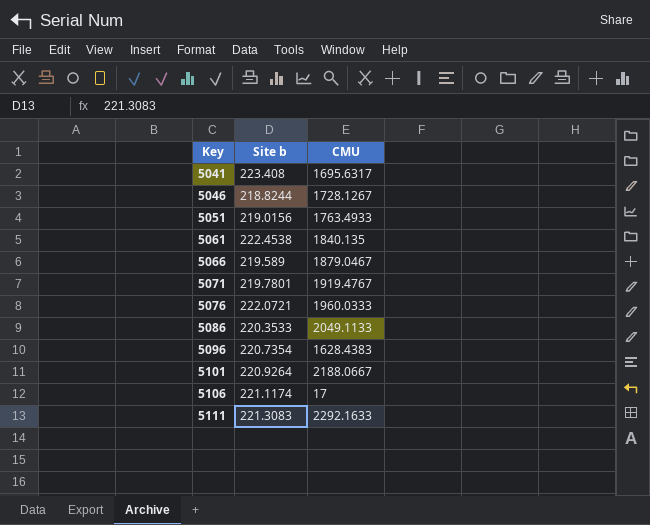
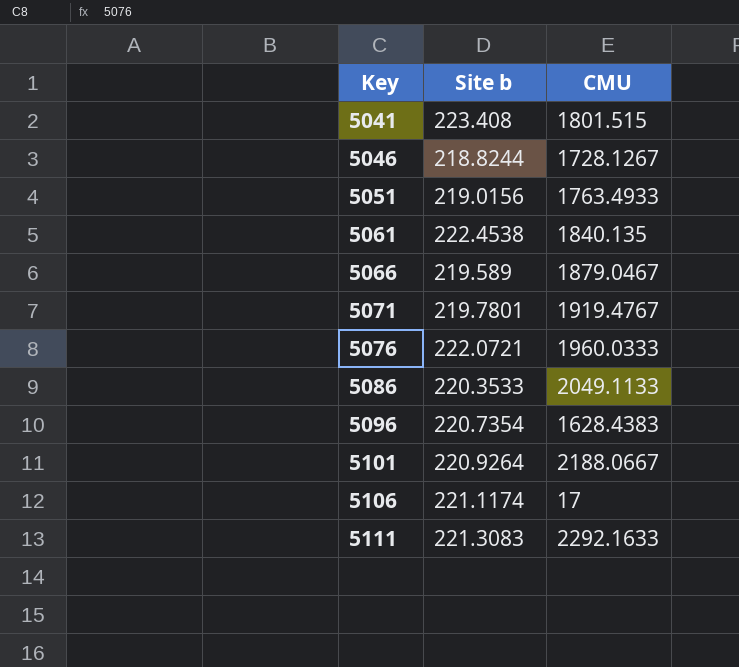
5041 | CMU: 1695.6317 -> 1801.515

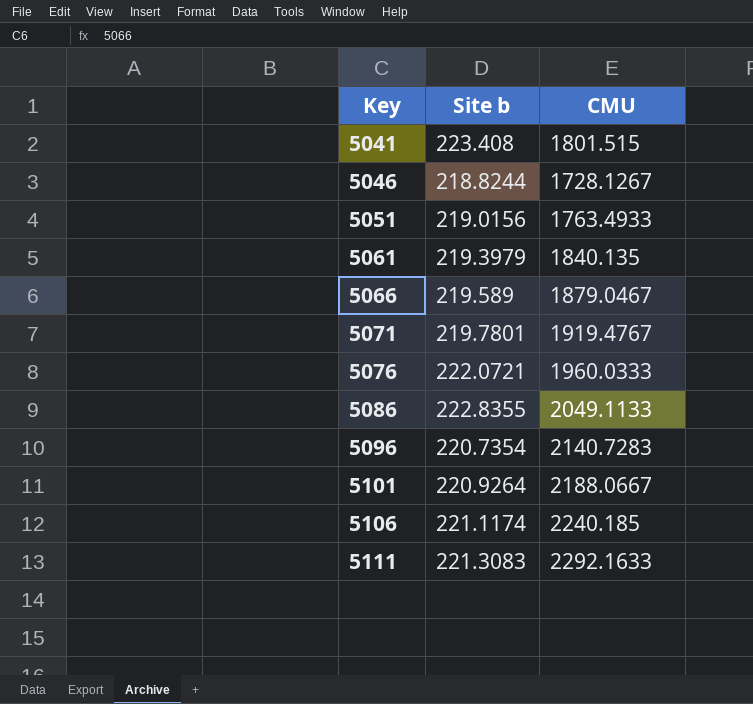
5061 | Site b: 222.4538 -> 219.3979
5086 | Site b: 220.3533 -> 222.8355
5096 | CMU: 1628.4383 -> 2140.7283
5106 | CMU: 17 -> 2240.185

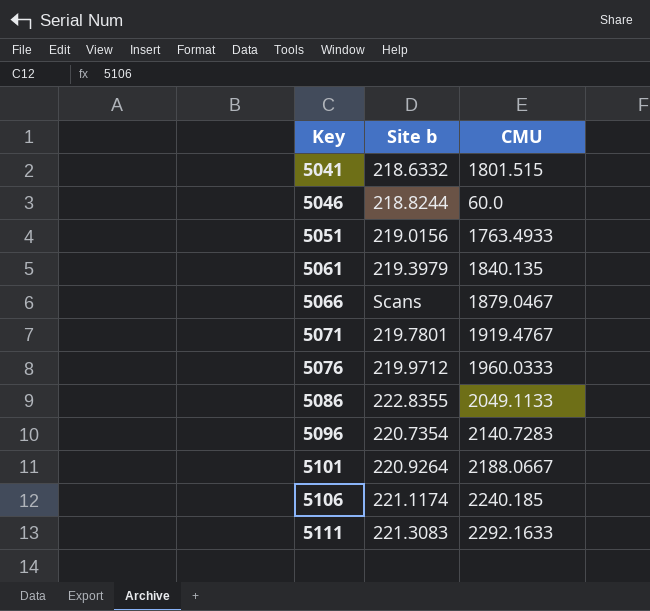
5041 | Site b: 223.408 -> 218.6332
5046 | CMU: 1728.1267 -> 60.0
5066 | Site b: 219.589 -> Scans
5076 | Site b: 222.0721 -> 219.9712

